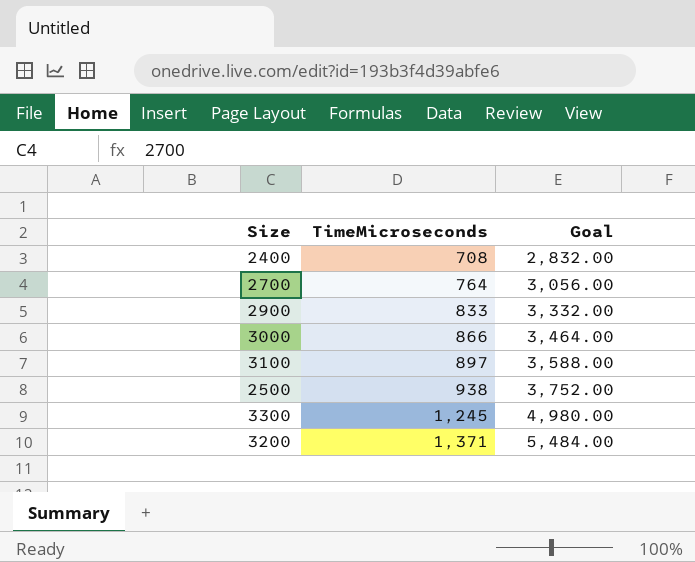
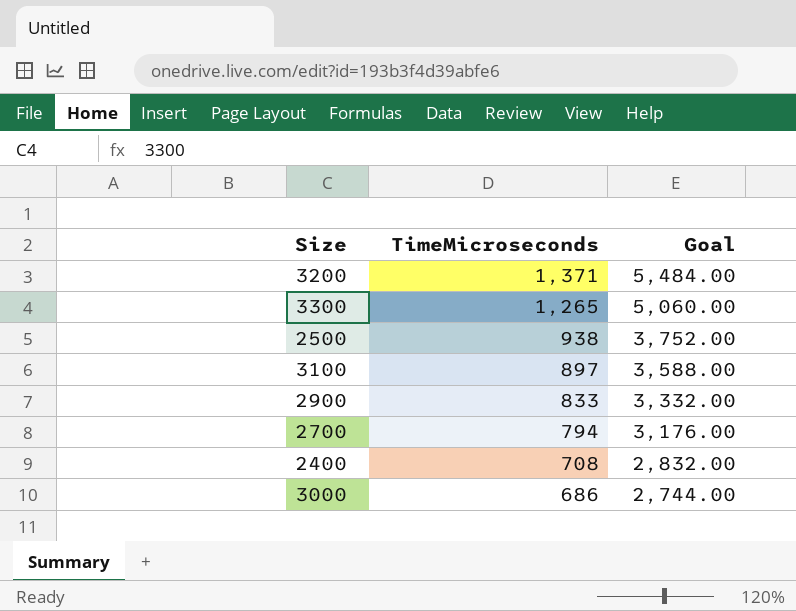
row order: TimeMicroseconds ascending -> TimeMicroseconds descending
3300 | TimeMicroseconds: 1,245 -> 1,265
3300 | Goal: 4,980.00 -> 5,060.00
2700 | TimeMicroseconds: 764 -> 794
2700 | Goal: 3,056.00 -> 3,176.00
3000 | TimeMicroseconds: 866 -> 686
3000 | Goal: 3,464.00 -> 2,744.00

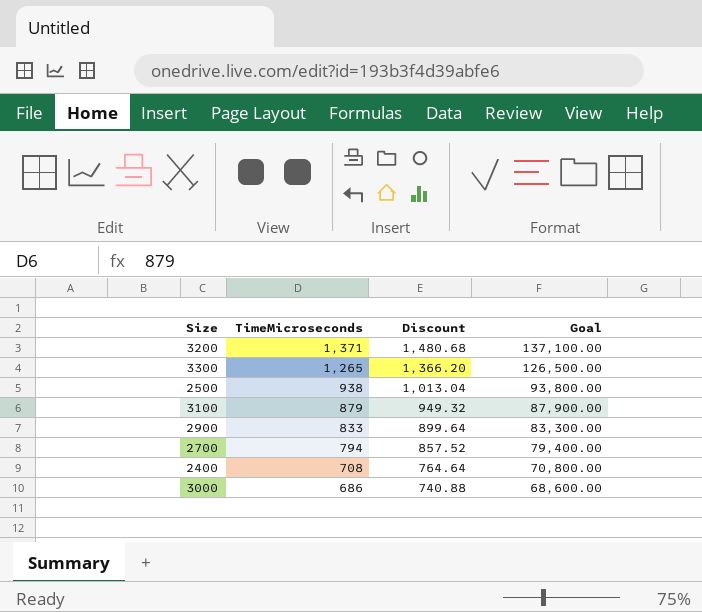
column Discount | formula: none -> [TimeMicroseconds] * 1.08
column Goal | formula: [TimeMicroseconds] * 4 -> [TimeMicroseconds] * 100
3100 | TimeMicroseconds: 897 -> 879

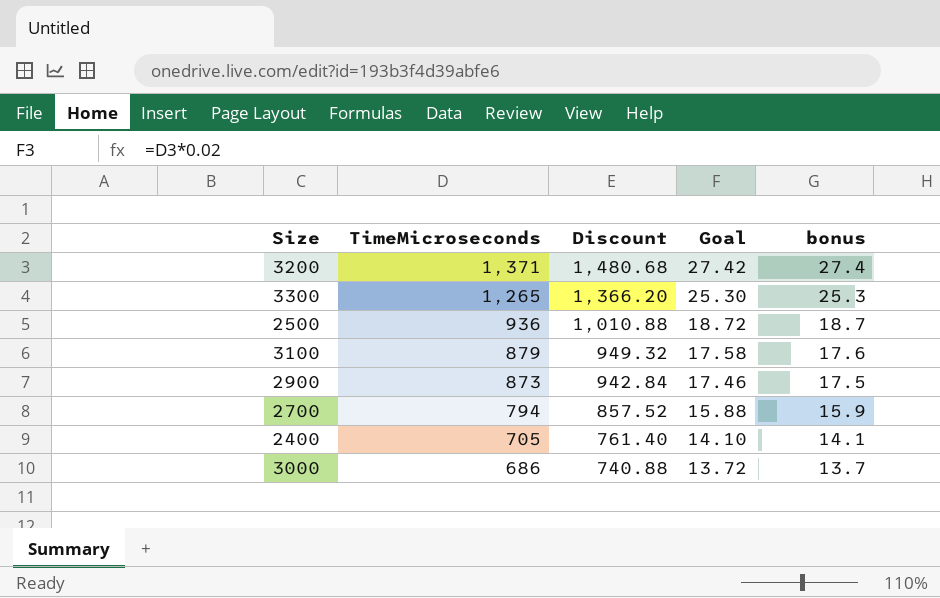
column Goal | formula: [TimeMicroseconds] * 100 -> [TimeMicroseconds] * 0.02
column bonus | formula: none -> [TimeMicroseconds] * 0.02
2500 | TimeMicroseconds: 938 -> 936
2500 | Discount: 1,013.04 -> 1,010.88
2900 | TimeMicroseconds: 833 -> 873
2900 | Discount: 899.64 -> 942.84
2400 | TimeMicroseconds: 708 -> 705
2400 | Discount: 764.64 -> 761.40

